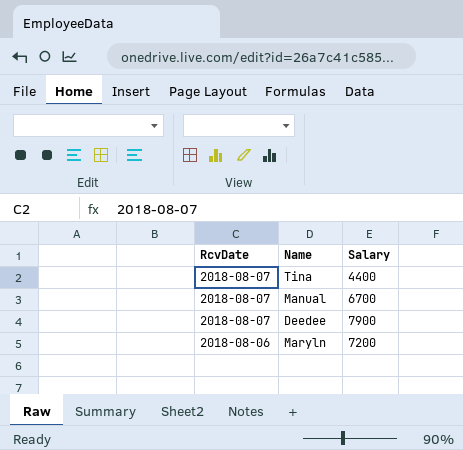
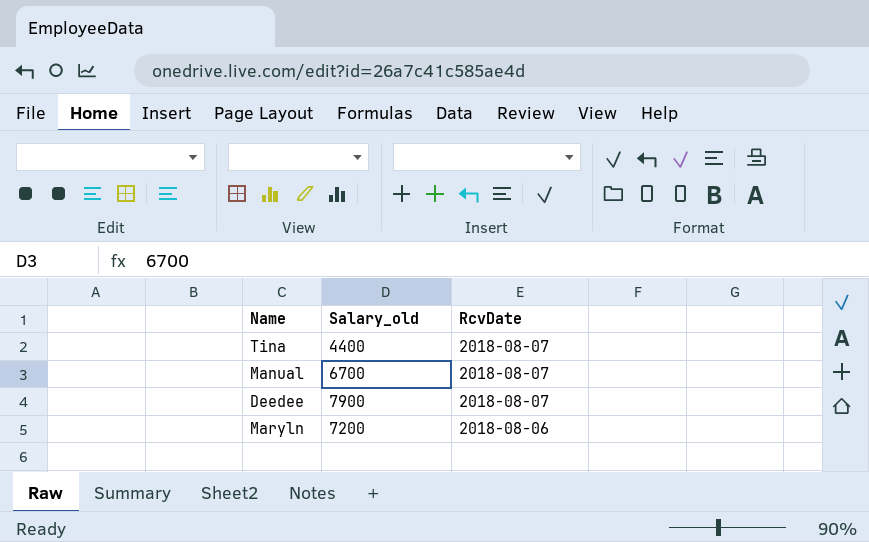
column name: Salary -> Salary_old
column RcvDate | position: 1 -> 3

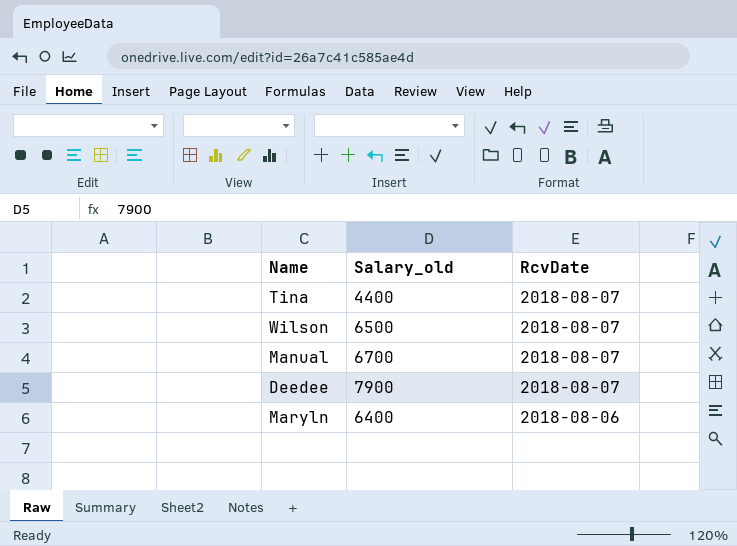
row Wilson: none -> 6500 | 2018-08-07
Maryln | Salary_old: 7200 -> 6400

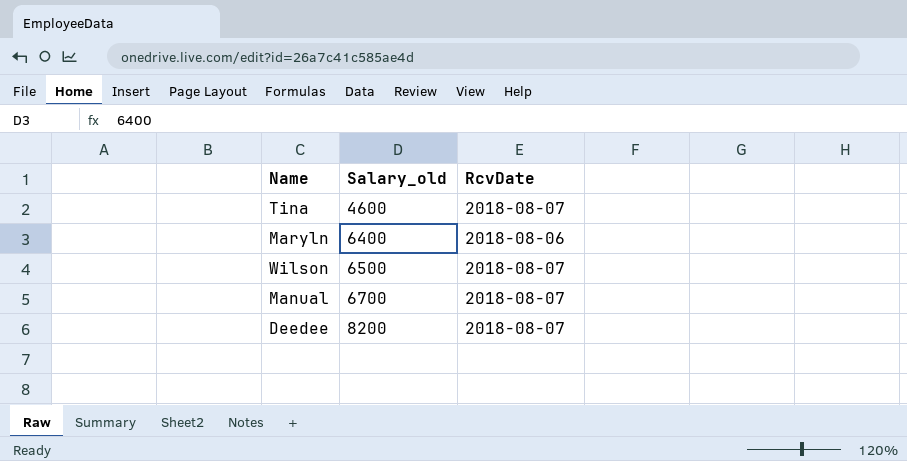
row order: RcvDate descending -> Salary_old ascending
Tina | Salary_old: 4400 -> 4600
Deedee | Salary_old: 7900 -> 8200

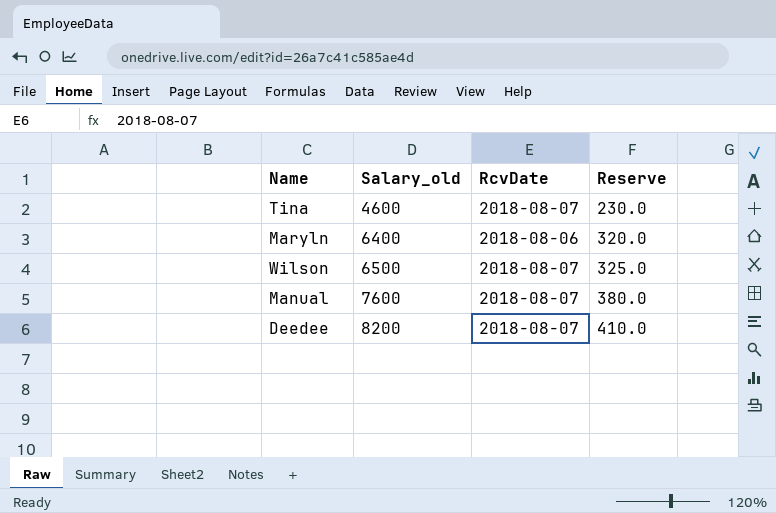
column Reserve | formula: none -> [Salary_old] * 0.05
Manual | Salary_old: 6700 -> 7600

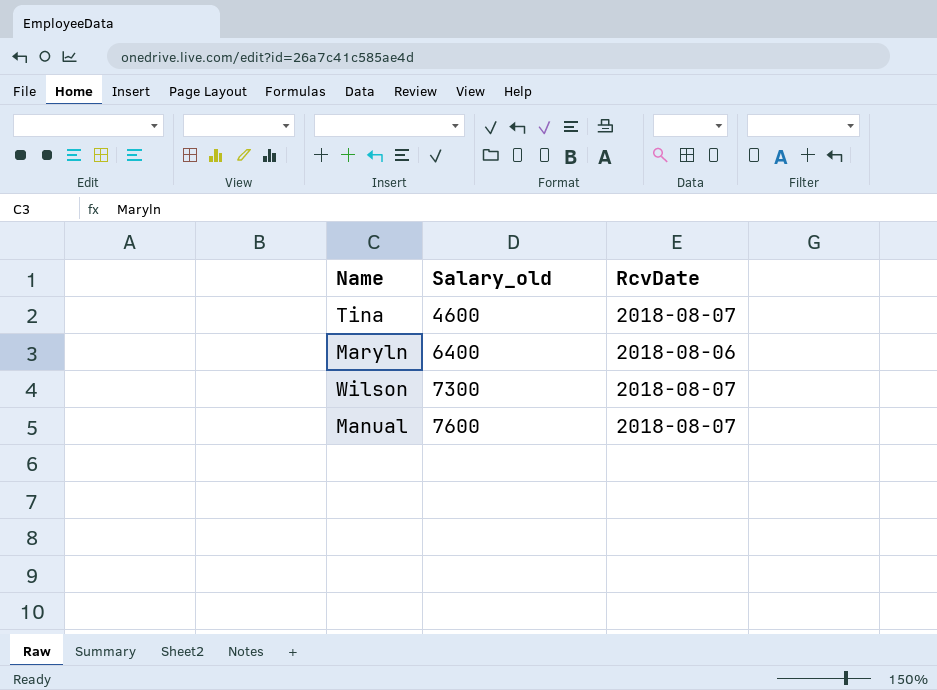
column Reserve | formula: [Salary_old] * 0.05 -> none
row Deedee: 8200 | 2018-08-07 | 410.0 -> none
Wilson | Salary_old: 6500 -> 7300

